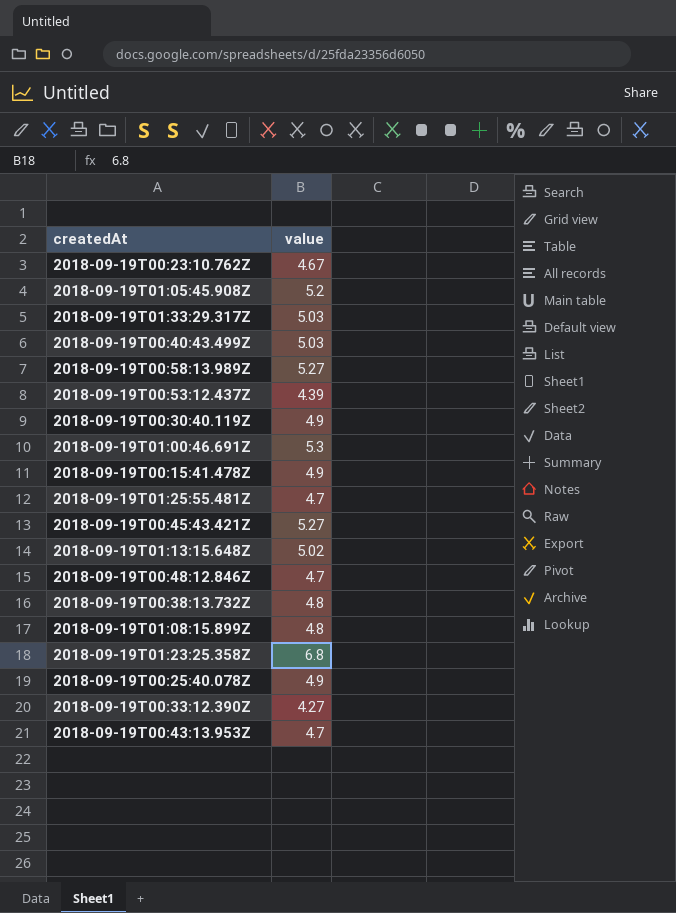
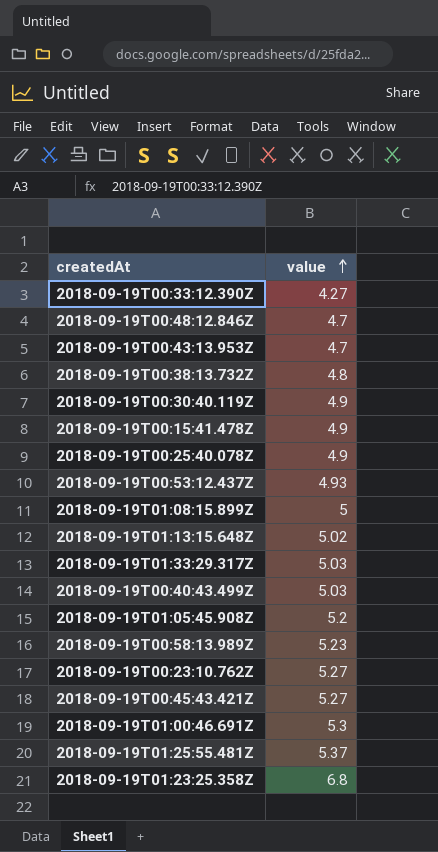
row order: none -> value ascending
2018-09-19T00:53:12.437Z | value: 4.39 -> 4.93
2018-09-19T01:08:15.899Z | value: 4.8 -> 5
2018-09-19T00:58:13.989Z | value: 5.27 -> 5.23
2018-09-19T00:23:10.762Z | value: 4.67 -> 5.27
2018-09-19T01:25:55.481Z | value: 4.7 -> 5.37

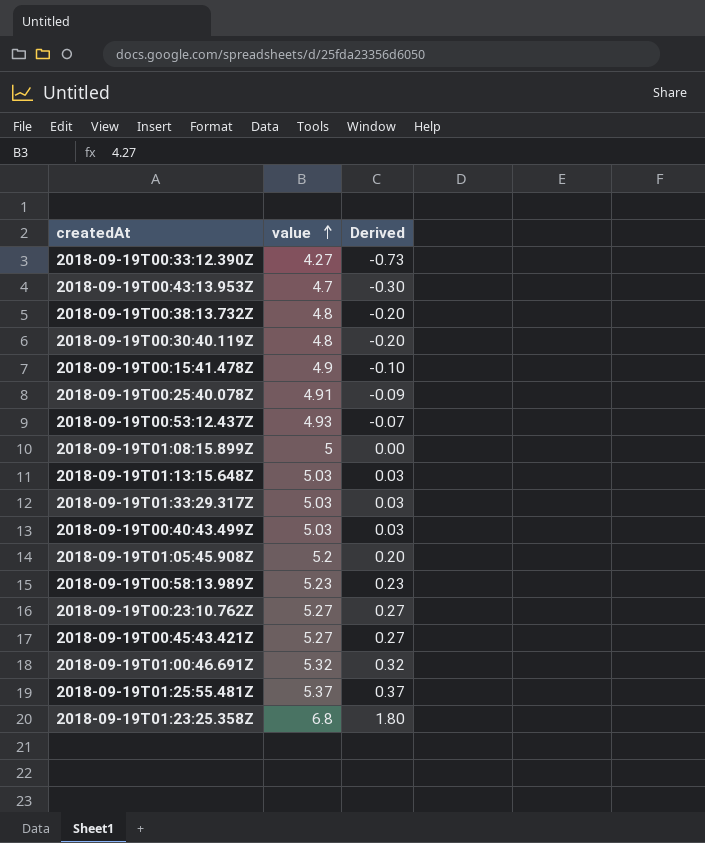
column Derived | formula: none -> [value] - 5
row 2018-09-19T00:48:12.846Z: 4.7 -> none
2018-09-19T00:30:40.119Z | value: 4.9 -> 4.8
2018-09-19T00:25:40.078Z | value: 4.9 -> 4.91
2018-09-19T01:13:15.648Z | value: 5.02 -> 5.03
2018-09-19T01:00:46.691Z | value: 5.3 -> 5.32

